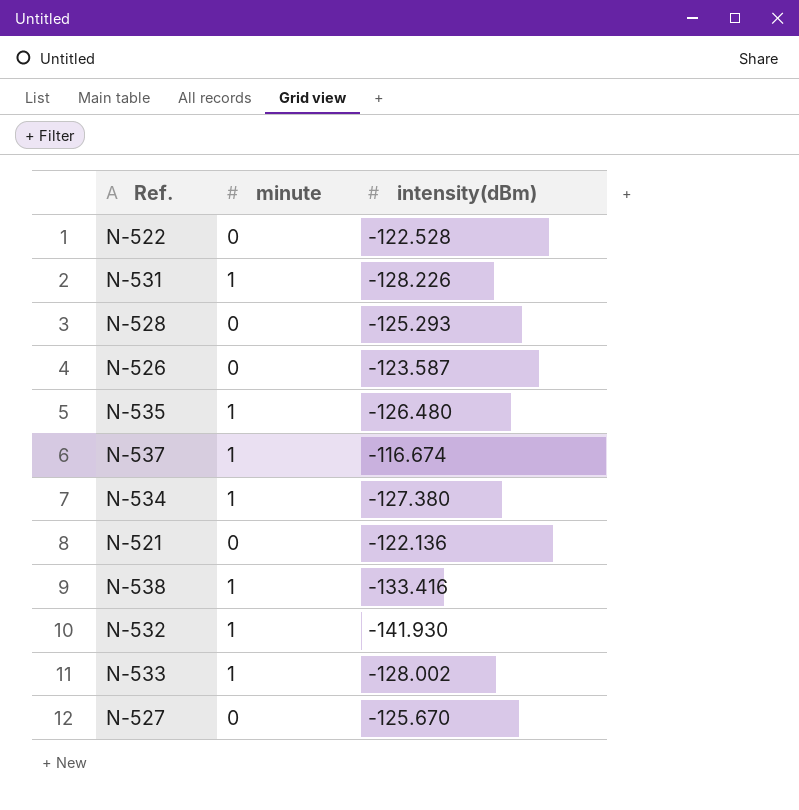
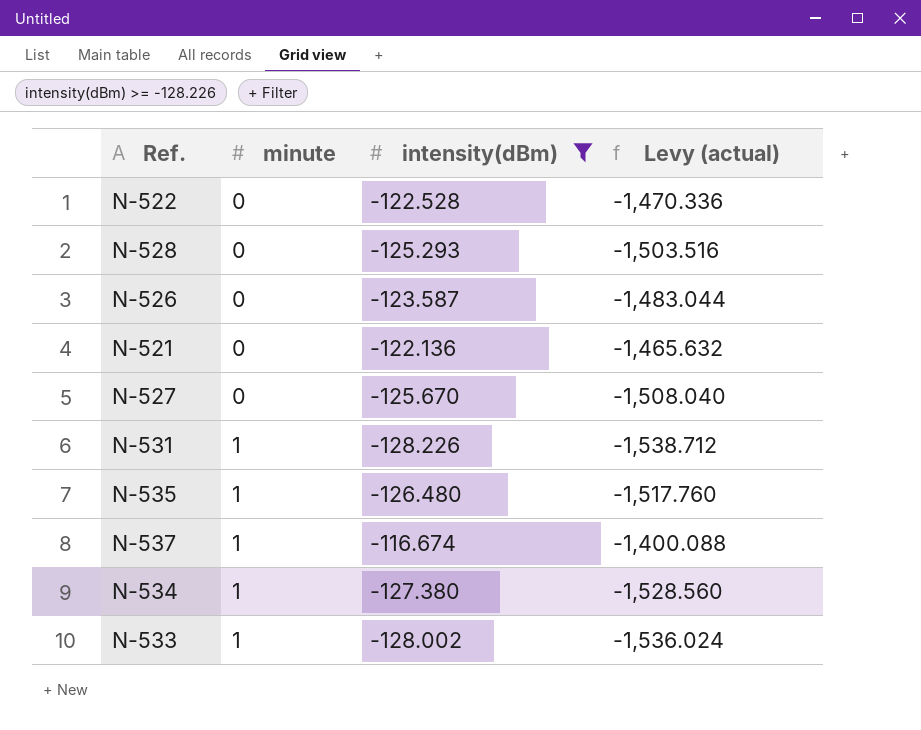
filter: none -> intensity(dBm) >= -128.226
row order: none -> minute ascending
column Levy (actual) | formula: none -> [intensity(dBm)] * 12

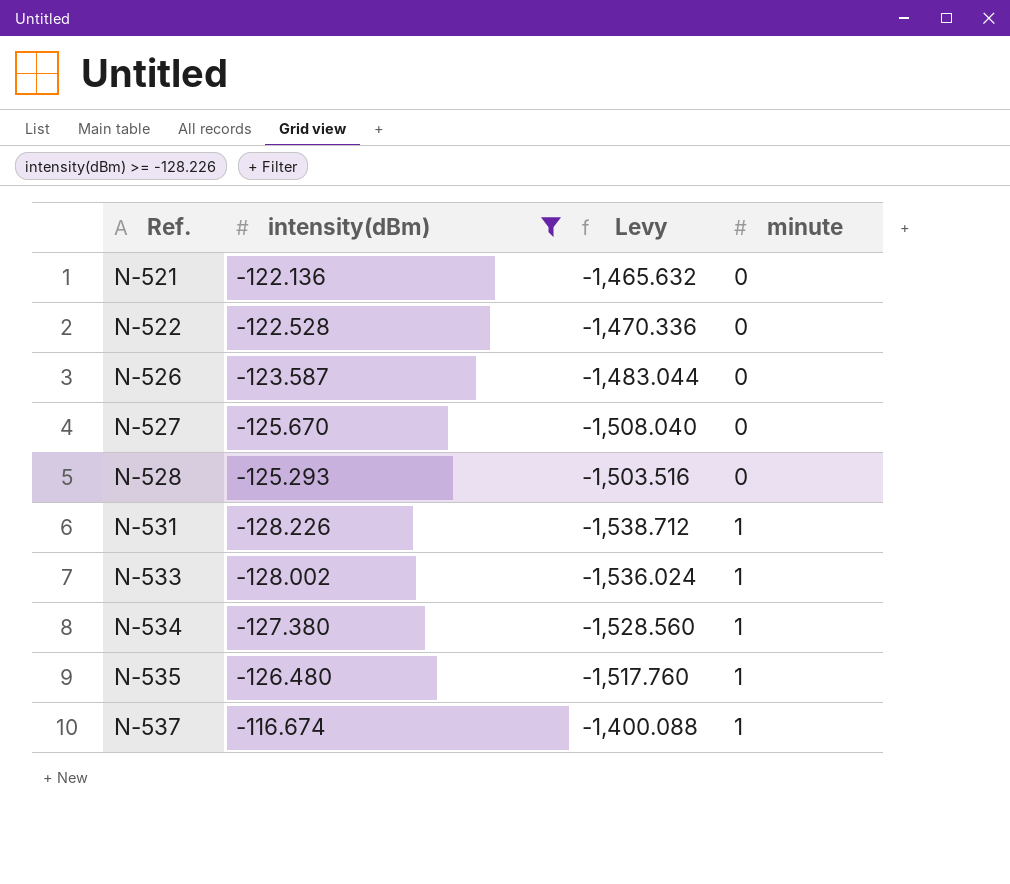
row order: minute ascending -> Ref. ascending
column name: Levy (actual) -> Levy
column minute | position: 2 -> 4

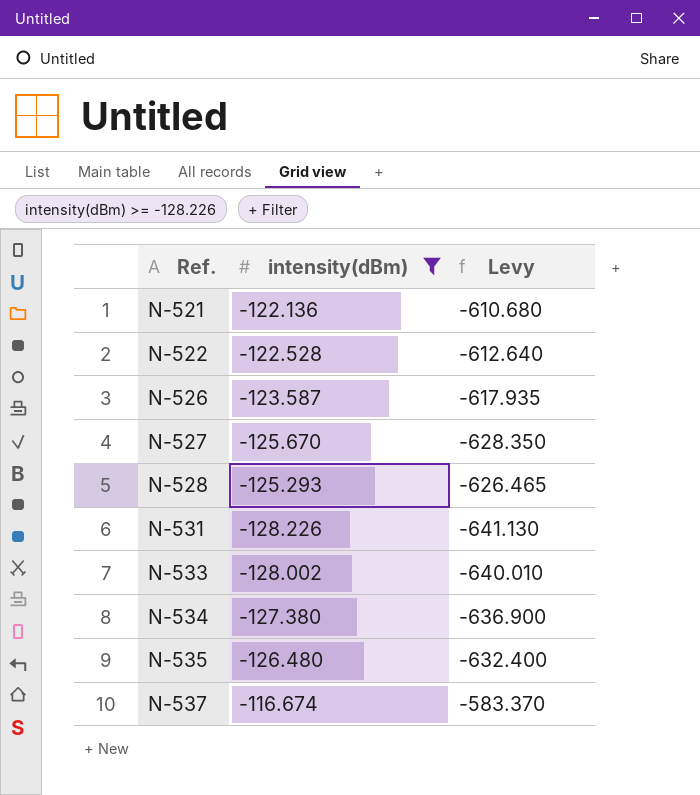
column minute | position: 4 -> none
column Levy | formula: [intensity(dBm)] * 12 -> [intensity(dBm)] * 5

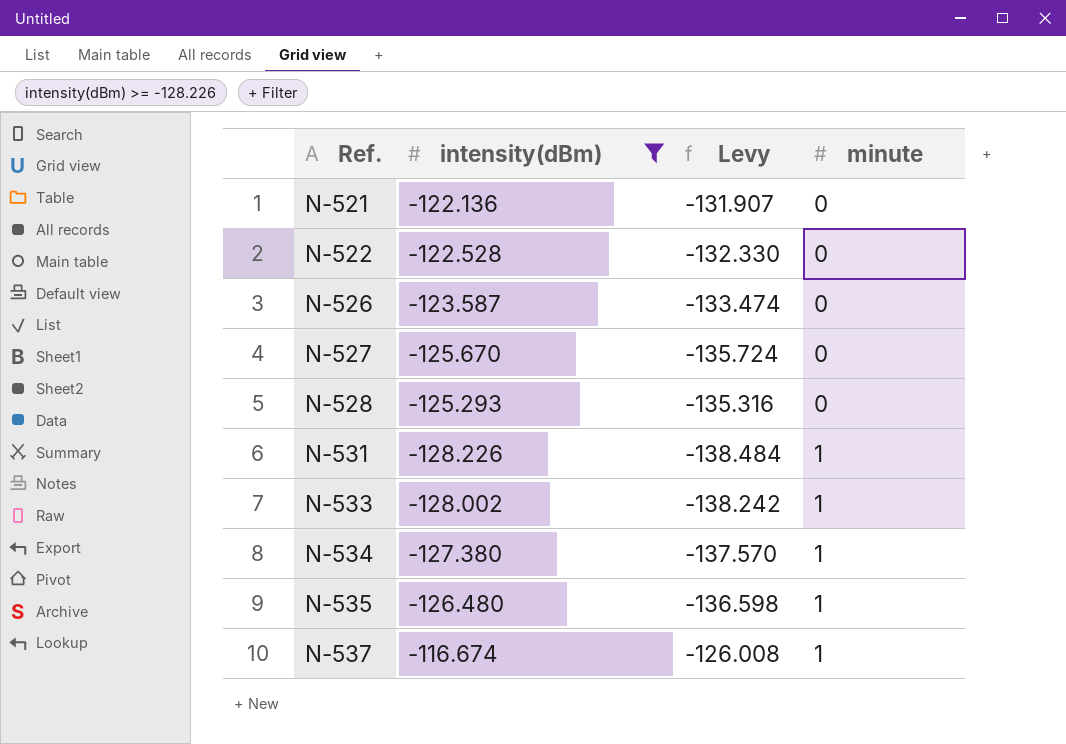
column Levy | formula: [intensity(dBm)] * 5 -> [intensity(dBm)] * 1.08
column minute | position: none -> 4

